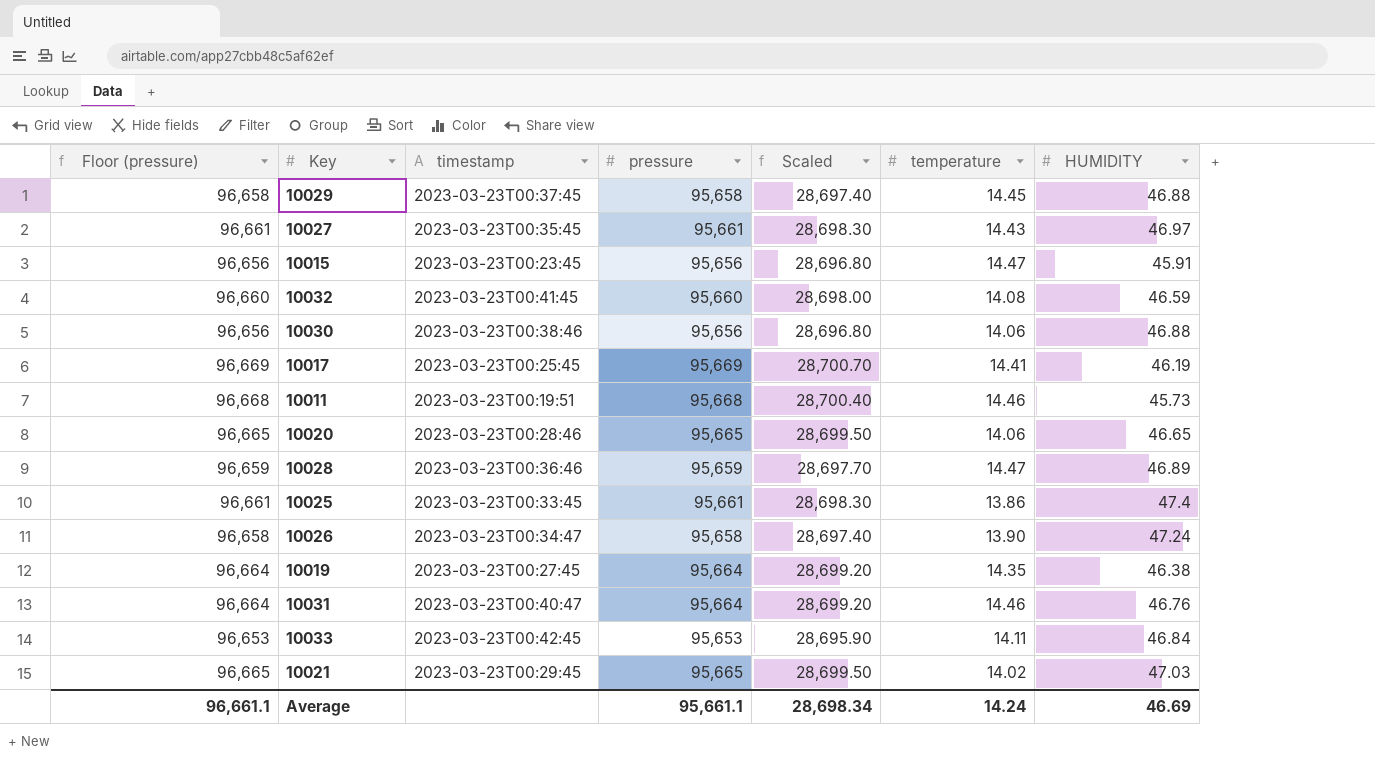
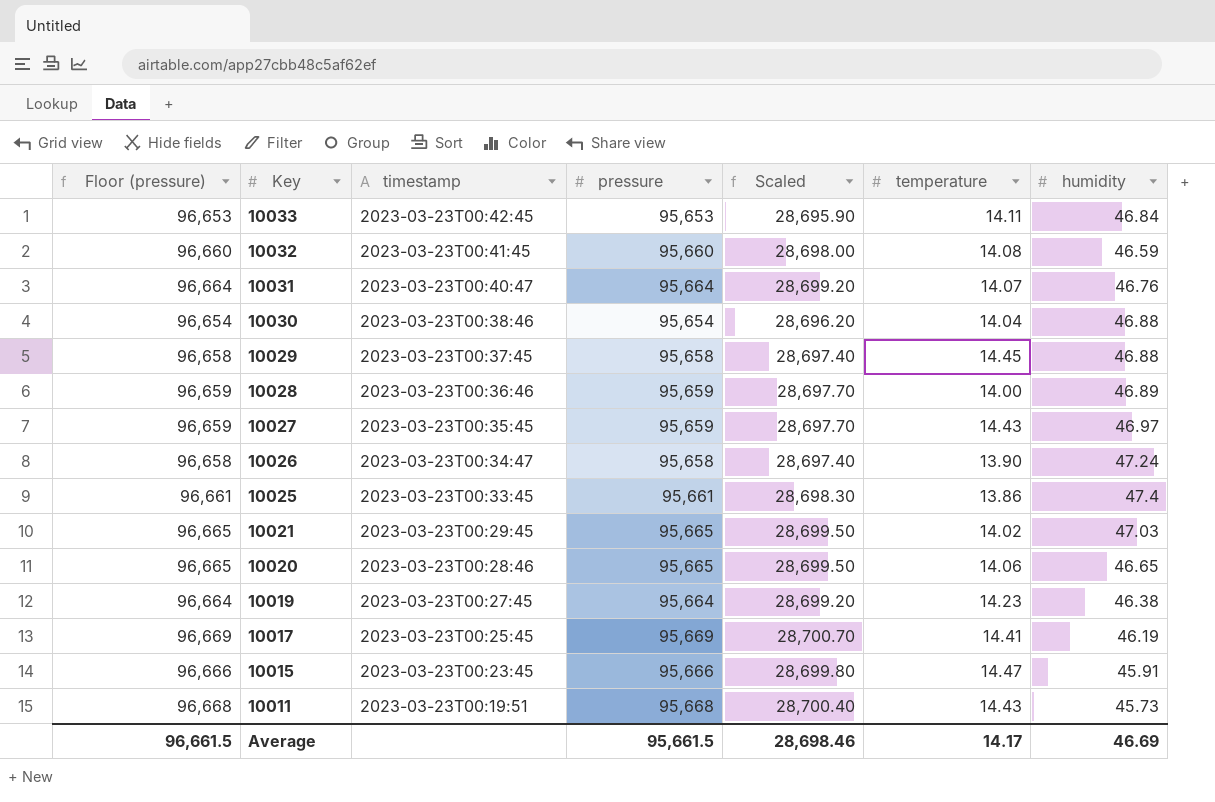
row order: none -> Key descending
column name: HUMIDITY -> humidity
10031 | temperature: 14.46 -> 14.07
10030 | Floor (pressure): 96,656 -> 96,654
10030 | pressure: 95,656 -> 95,654
10030 | Scaled: 28,696.80 -> 28,696.20
10030 | temperature: 14.06 -> 14.04
10028 | temperature: 14.47 -> 14.00
10027 | Floor (pressure): 96,661 -> 96,659
10027 | pressure: 95,661 -> 95,659
10027 | Scaled: 28,698.30 -> 28,697.70
10019 | temperature: 14.35 -> 14.23
10015 | Floor (pressure): 96,656 -> 96,666
10015 | pressure: 95,656 -> 95,666
10015 | Scaled: 28,696.80 -> 28,699.80
10011 | temperature: 14.46 -> 14.43
Average | Floor (pressure): 96,661.1 -> 96,661.5
Average | pressure: 95,661.1 -> 95,661.5
Average | Scaled: 28,698.34 -> 28,698.46
Average | temperature: 14.24 -> 14.17

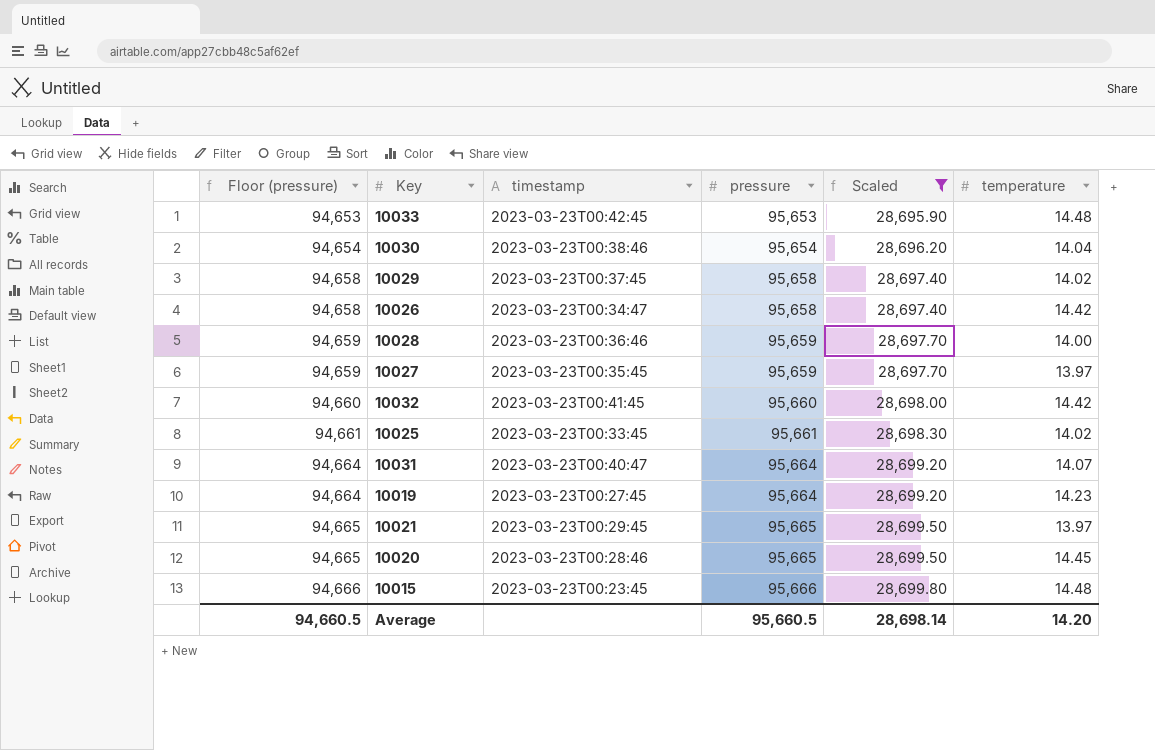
filter: none -> Scaled <= 28,699.80
row order: Key descending -> Floor (pressure) ascending
column humidity | position: 7 -> none
column Floor (pressure) | formula: [pressure] + 1000 -> [pressure] - 1000
10033 | temperature: 14.11 -> 14.48
10029 | temperature: 14.45 -> 14.02
10026 | temperature: 13.90 -> 14.42
10027 | temperature: 14.43 -> 13.97
10032 | temperature: 14.08 -> 14.42
10025 | temperature: 13.86 -> 14.02
10021 | temperature: 14.02 -> 13.97
10020 | temperature: 14.06 -> 14.45
10015 | temperature: 14.47 -> 14.48
Average | Floor (pressure): 96,661.5 -> 94,660.5
Average | pressure: 95,661.5 -> 95,660.5
Average | Scaled: 28,698.46 -> 28,698.14
Average | temperature: 14.17 -> 14.20

